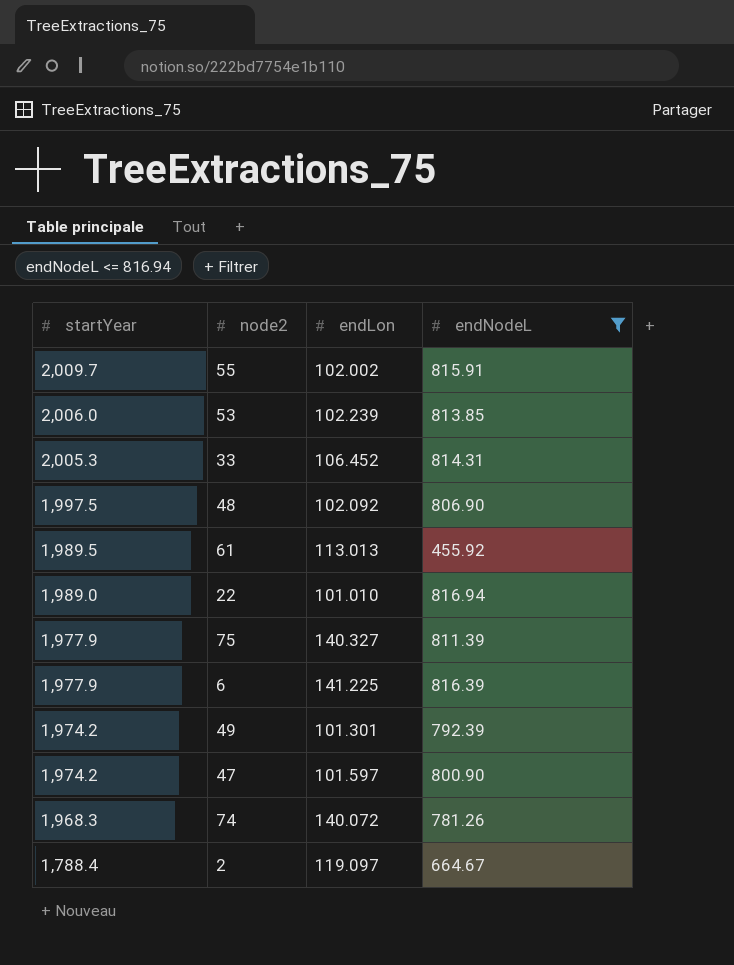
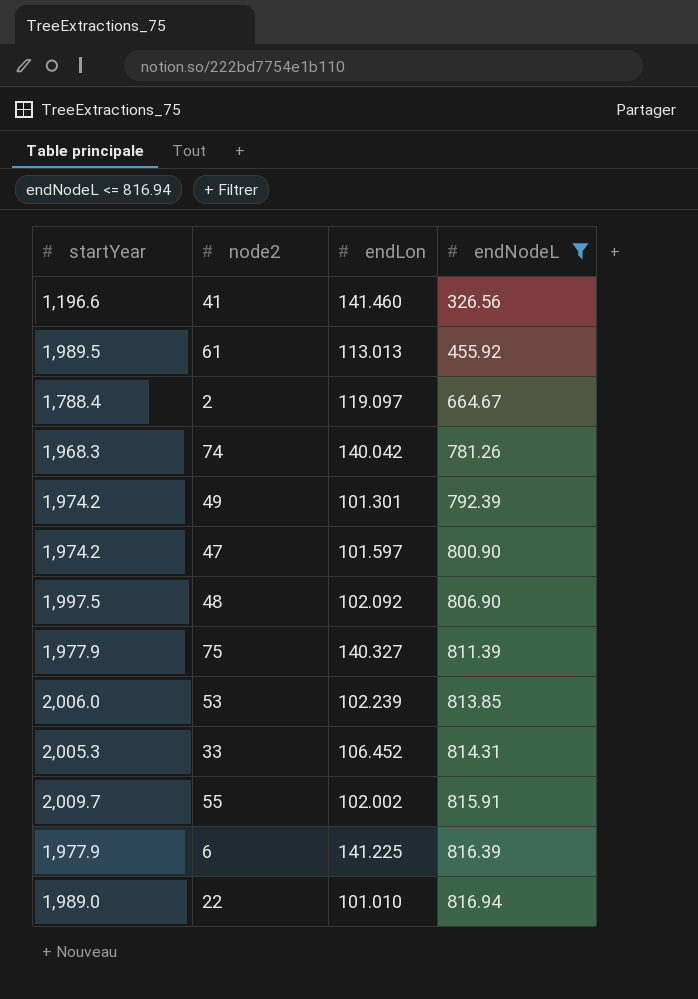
row order: startYear descending -> endNodeL ascending
row 41: none -> 1,196.6 | 141.460 | 326.56
74 | endLon: 140.072 -> 140.042

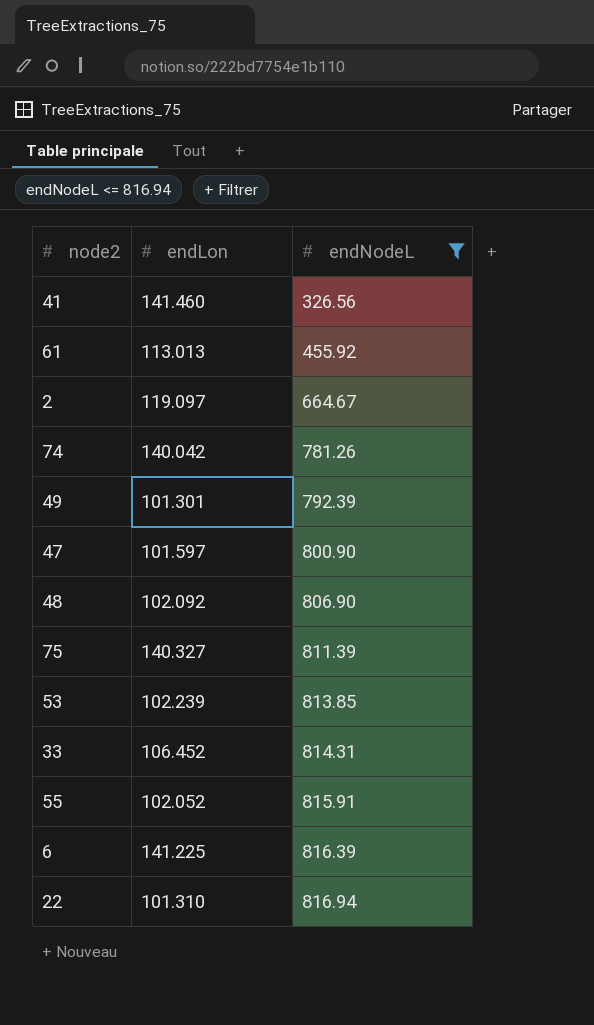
column startYear | position: 1 -> none
55 | endLon: 102.002 -> 102.052
22 | endLon: 101.010 -> 101.310

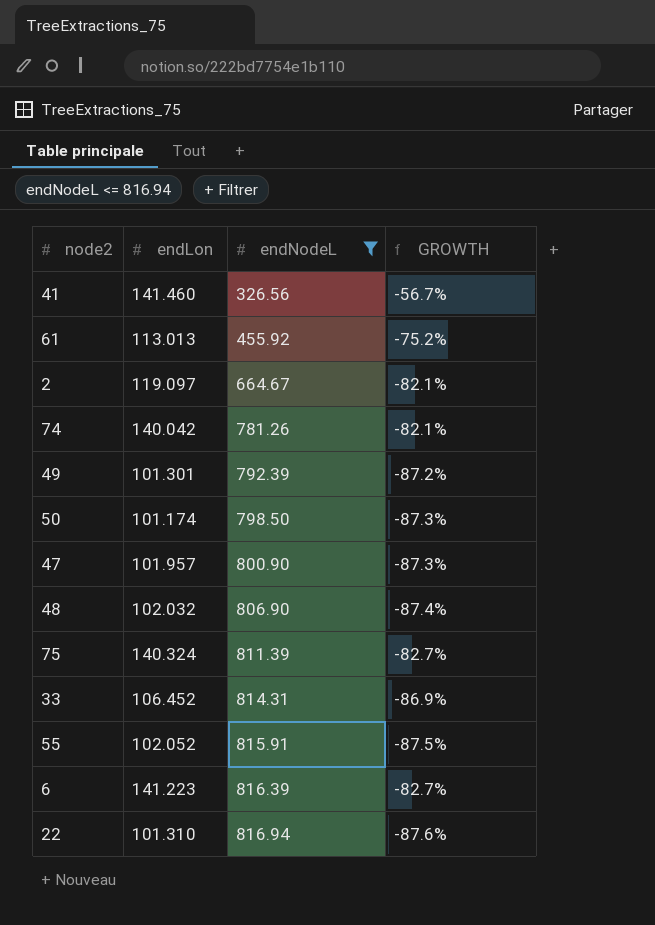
column GROWTH | formula: none -> ([endLon] - [endNodeL]) / [endNodeL]
row 53: 102.239 | 813.85 -> none
row 50: none -> 101.174 | 798.50 | -87.3%
47 | endLon: 101.597 -> 101.957
48 | endLon: 102.092 -> 102.032
75 | endLon: 140.327 -> 140.324
6 | endLon: 141.225 -> 141.223

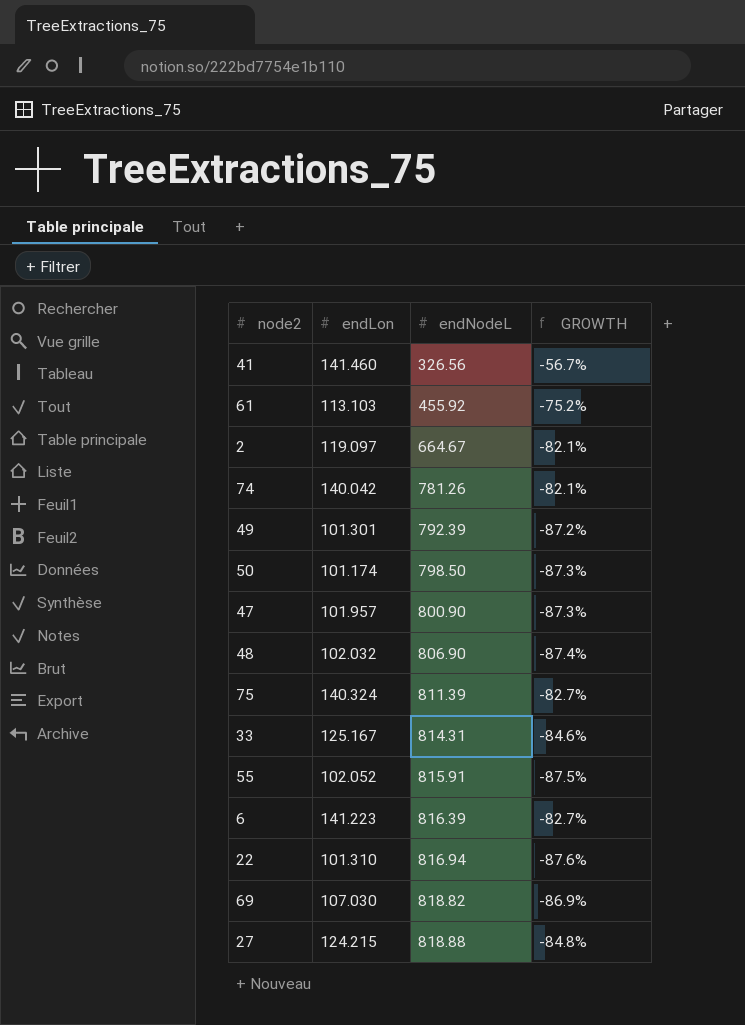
filter: endNodeL <= 816.94 -> none
61 | endLon: 113.013 -> 113.103
33 | endLon: 106.452 -> 125.167
33 | GROWTH: -86.9% -> -84.6%

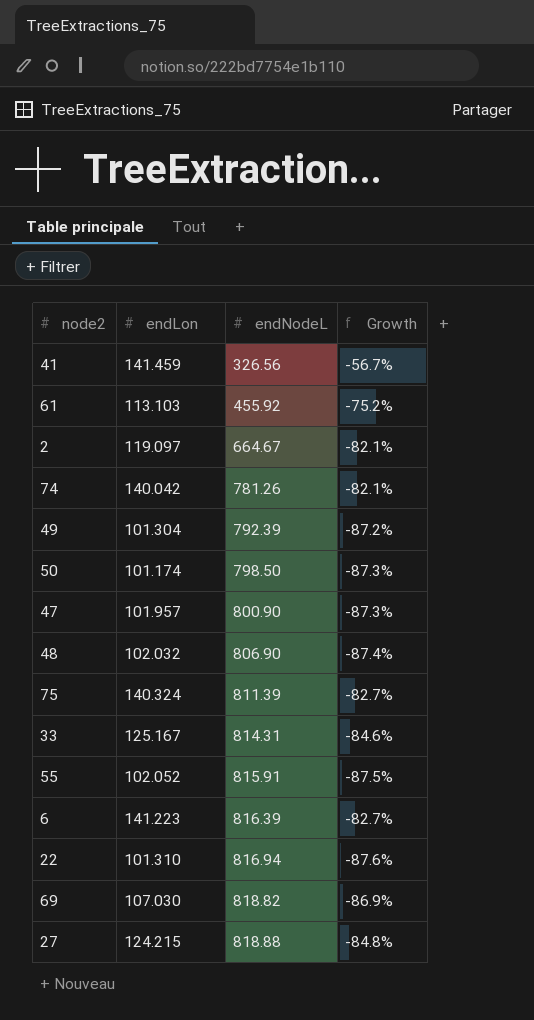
column name: GROWTH -> Growth
41 | endLon: 141.460 -> 141.459
49 | endLon: 101.301 -> 101.304

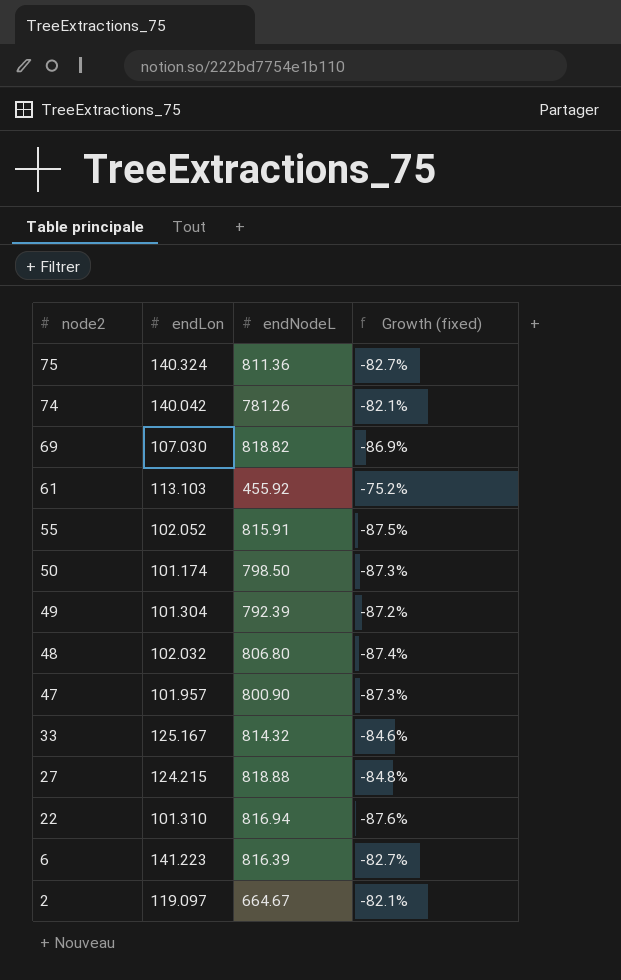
row order: endNodeL ascending -> node2 descending
column name: Growth -> Growth (fixed)
row 41: 141.459 | 326.56 | -56.7% -> none
75 | endNodeL: 811.39 -> 811.36
48 | endNodeL: 806.90 -> 806.80
33 | endNodeL: 814.31 -> 814.32

